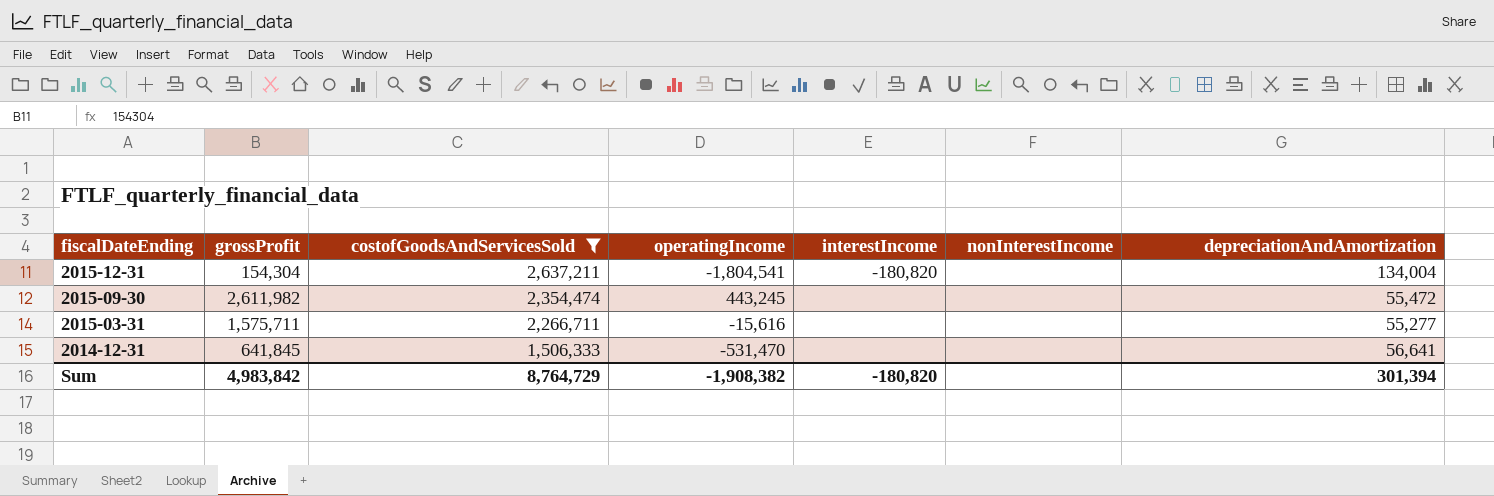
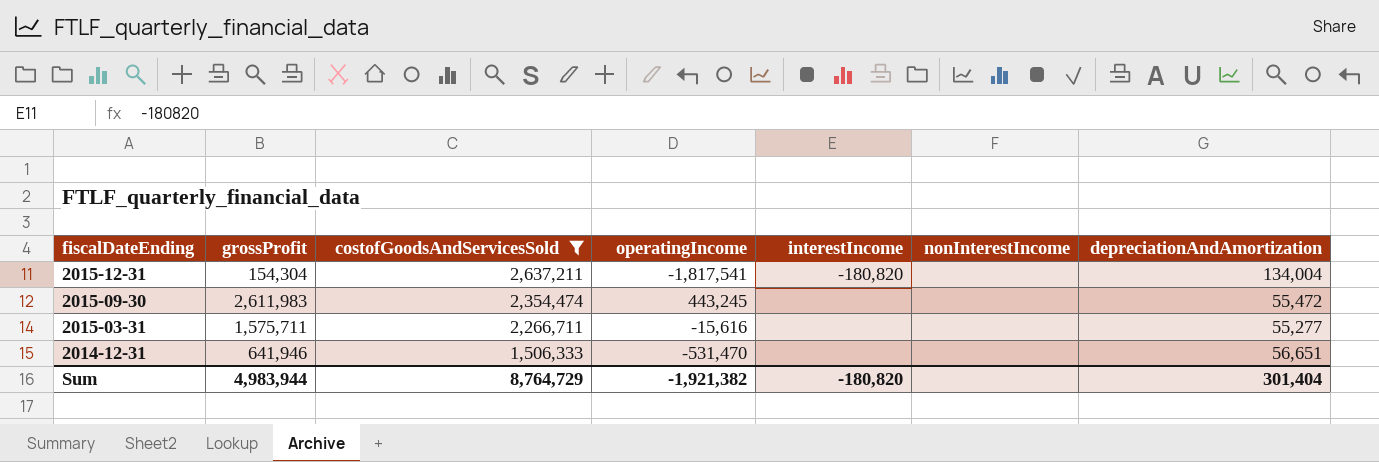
2015-12-31 | operatingIncome: -1,804,541 -> -1,817,541
2015-09-30 | grossProfit: 2,611,982 -> 2,611,983
2014-12-31 | grossProfit: 641,845 -> 641,946
2014-12-31 | depreciationAndAmortization: 56,641 -> 56,651
Sum | grossProfit: 4,983,842 -> 4,983,944
Sum | operatingIncome: -1,908,382 -> -1,921,382
Sum | depreciationAndAmortization: 301,394 -> 301,404

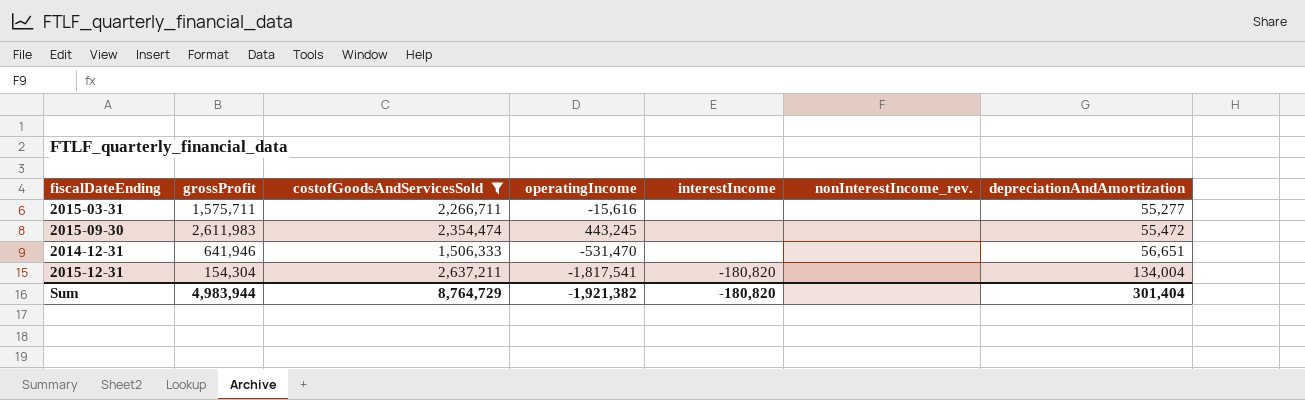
row order: fiscalDateEnding descending -> depreciationAndAmortization ascending
column name: nonInterestIncome -> nonInterestIncome_rev.

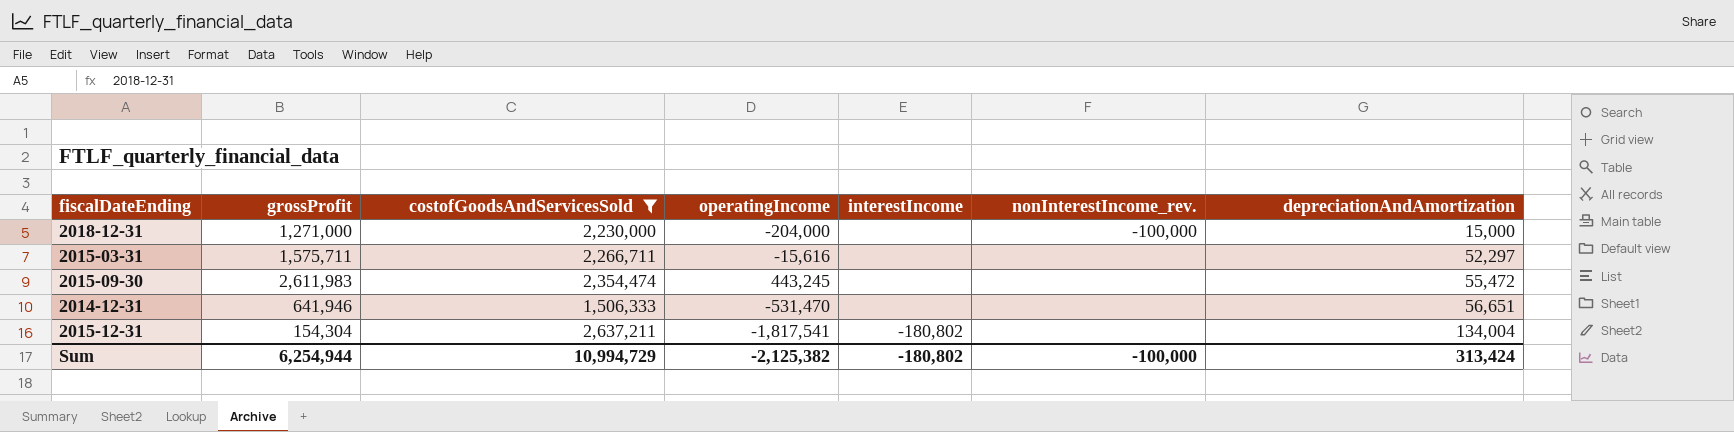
row 2018-12-31: none -> 1,271,000 | 2,230,000 | -204,000 | none | -100,000 | 15,000
2015-03-31 | depreciationAndAmortization: 55,277 -> 52,297
2015-12-31 | interestIncome: -180,820 -> -180,802
Sum | grossProfit: 4,983,944 -> 6,254,944
Sum | costofGoodsAndServicesSold: 8,764,729 -> 10,994,729
Sum | operatingIncome: -1,921,382 -> -2,125,382
Sum | interestIncome: -180,820 -> -180,802
Sum | nonInterestIncome_rev.: none -> -100,000
Sum | depreciationAndAmortization: 301,404 -> 313,424

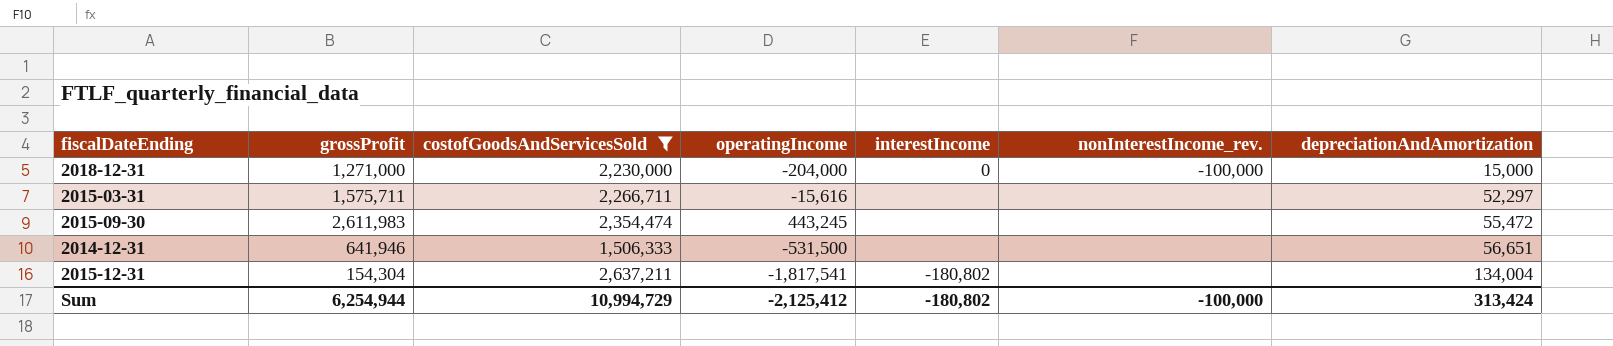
2018-12-31 | interestIncome: none -> 0
2014-12-31 | operatingIncome: -531,470 -> -531,500
Sum | operatingIncome: -2,125,382 -> -2,125,412

